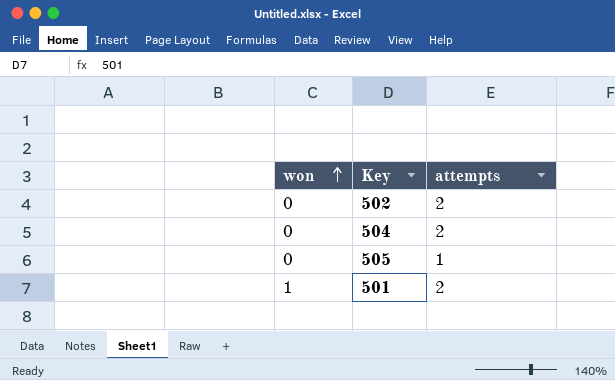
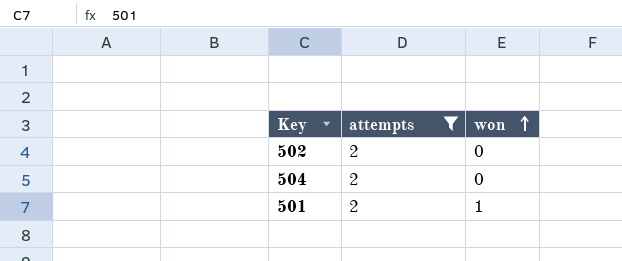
filter: none -> attempts = 2
column won | position: 1 -> 3

